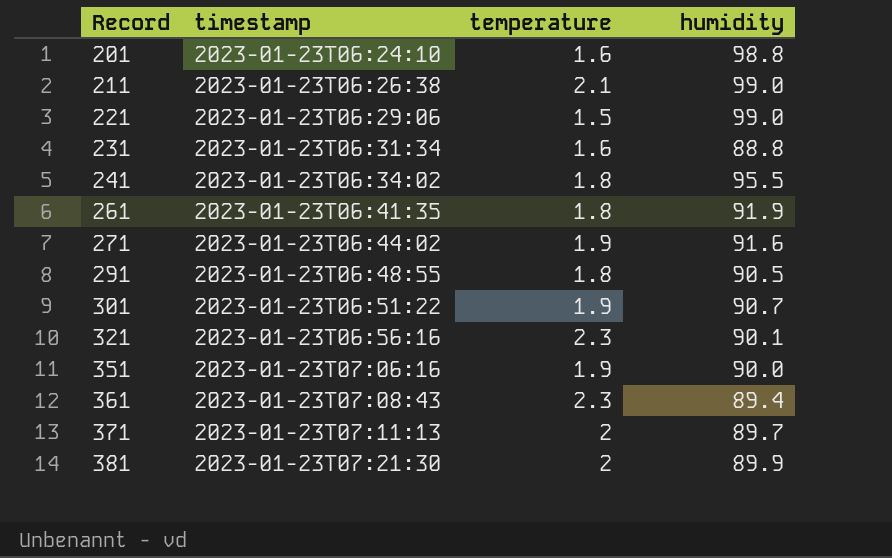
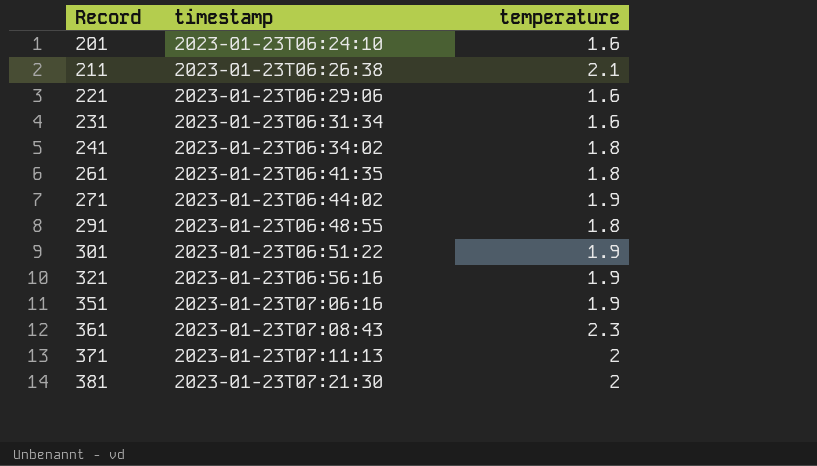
column humidity | position: 4 -> none
221 | temperature: 1.5 -> 1.6
321 | temperature: 2.3 -> 1.9

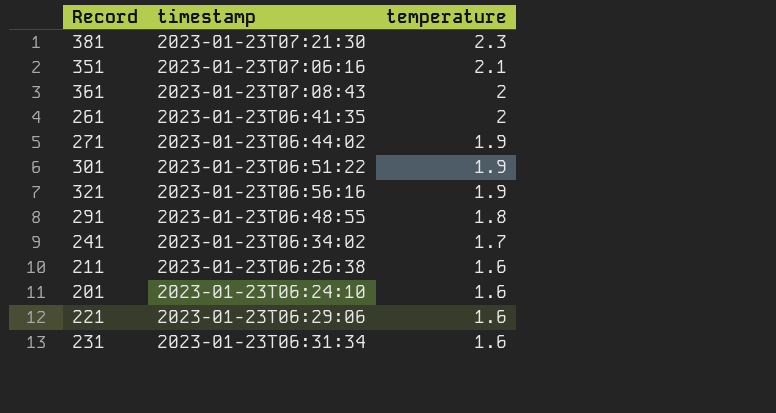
row order: Record ascending -> temperature descending
row 371: 2023-01-23T07:11:13 | 2 -> none
381 | temperature: 2 -> 2.3
351 | temperature: 1.9 -> 2.1
361 | temperature: 2.3 -> 2
261 | temperature: 1.8 -> 2
241 | temperature: 1.8 -> 1.7
211 | temperature: 2.1 -> 1.6

